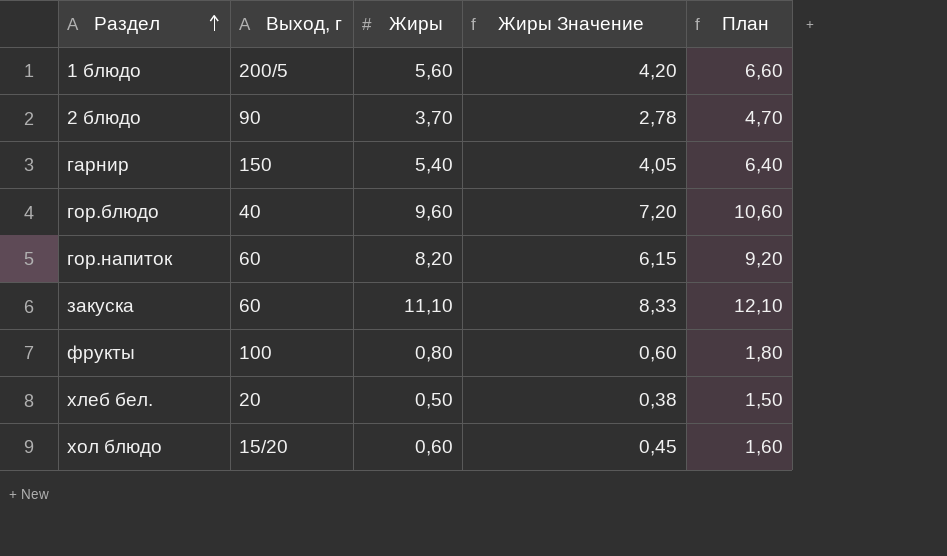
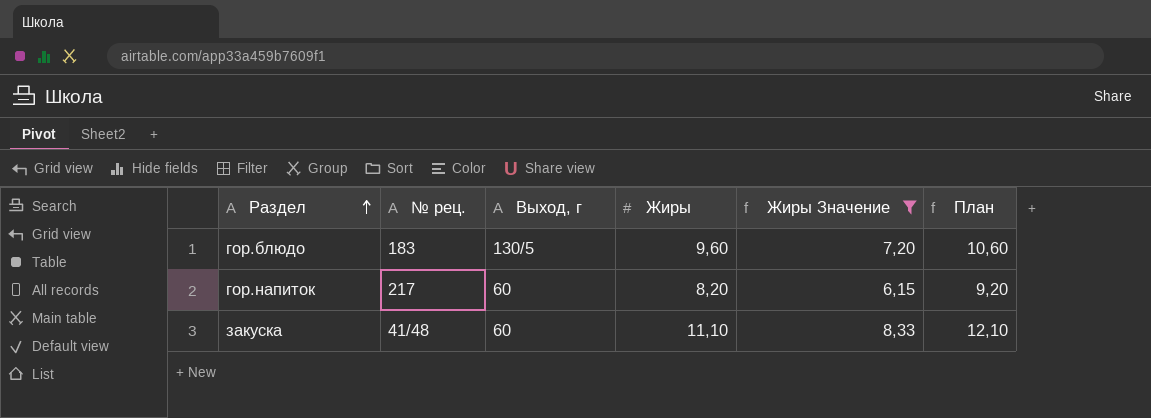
filter: none -> Жиры Значение >= 6,15
column № рец. | position: none -> 2
гор.блюдо | Выход, г: 40 -> 130/5

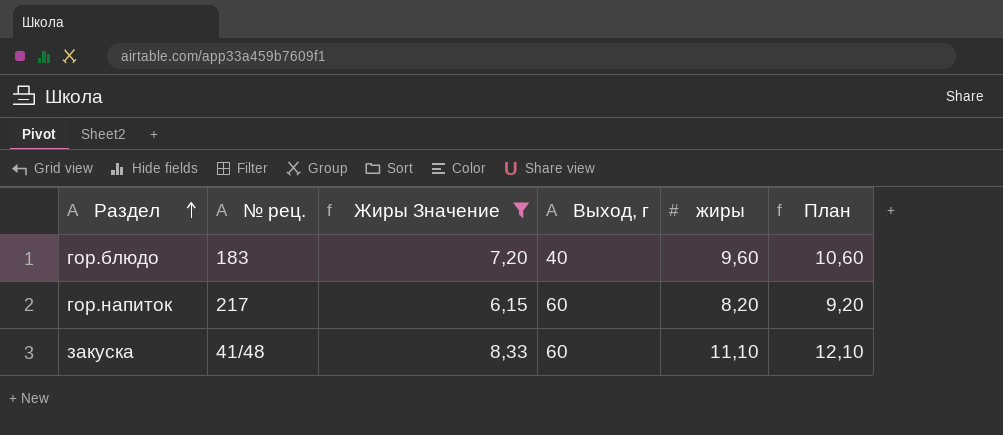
column Жиры Значение | position: 5 -> 3
column name: Жиры -> жиры
гор.блюдо | Выход, г: 130/5 -> 40

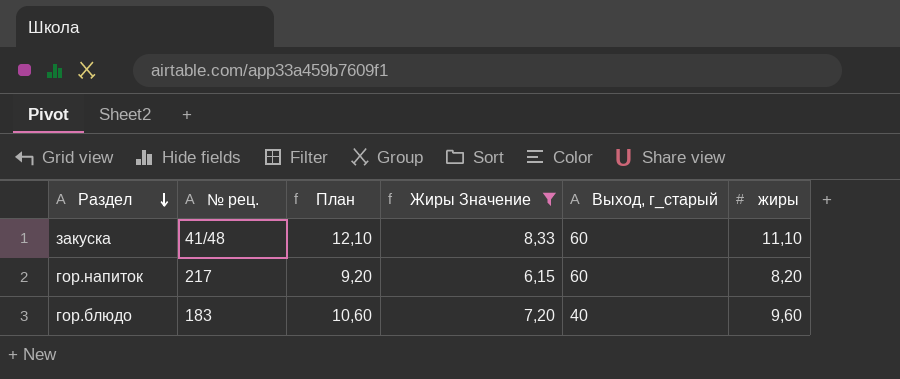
row order: Раздел ascending -> Раздел descending
column План | position: 6 -> 3
column name: Выход, г -> Выход, г_старый

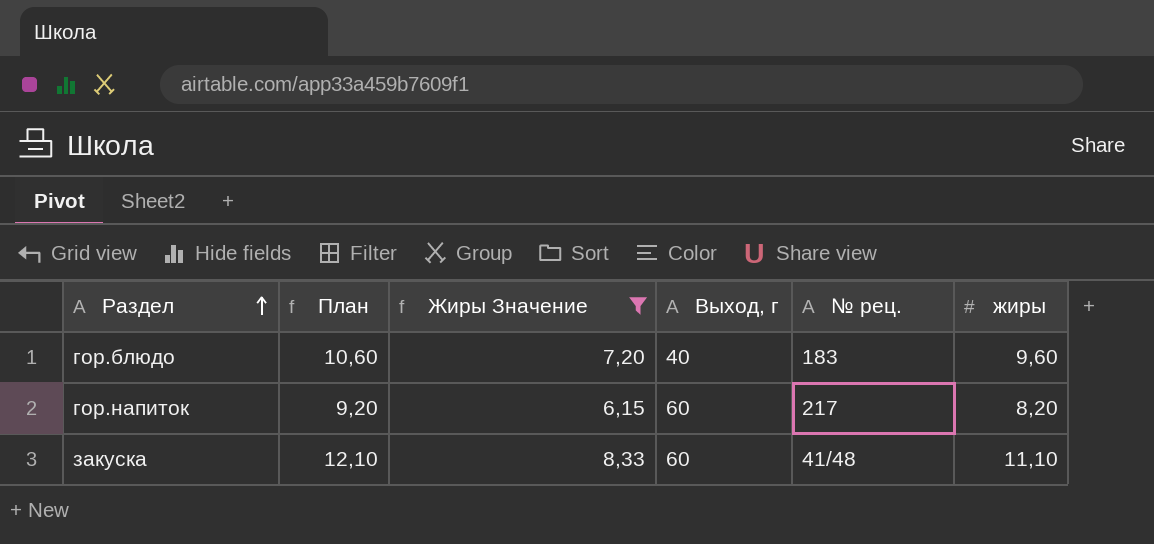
row order: Раздел descending -> Раздел ascending
column name: Выход, г_старый -> Выход, г
column № рец. | position: 2 -> 5

